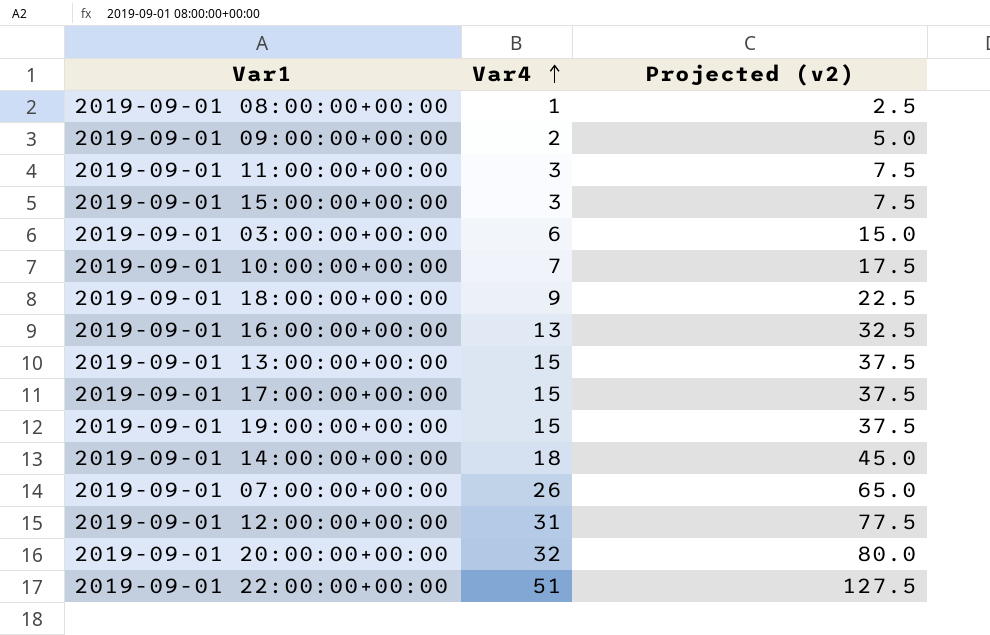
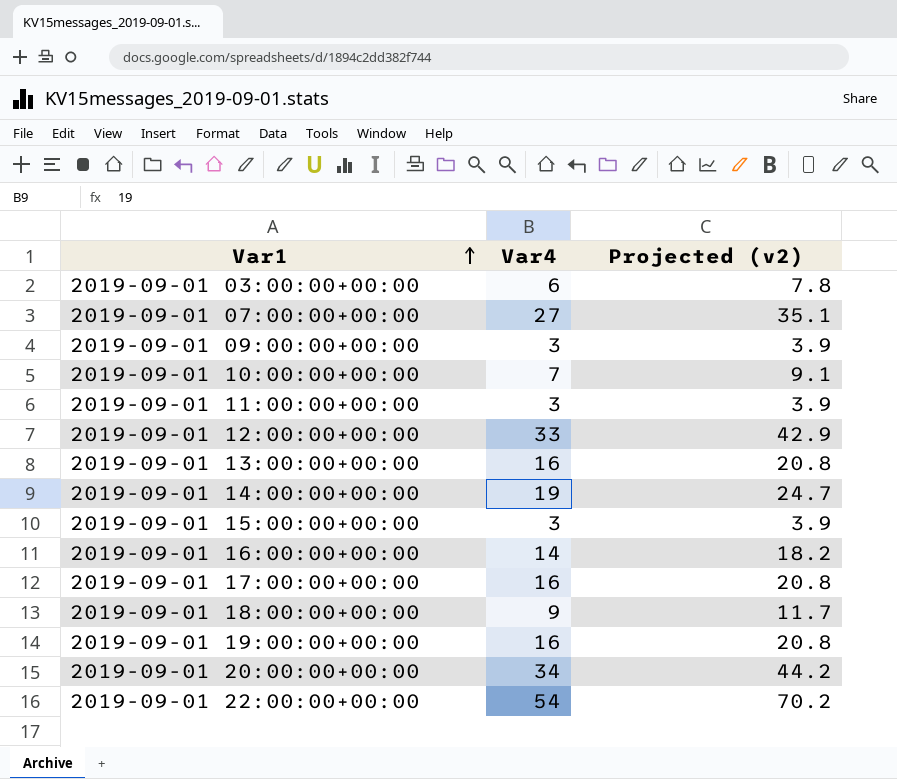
row order: Var4 ascending -> Var1 ascending
column Projected (v2) | formula: [Var4] * 2.5 -> [Var4] * 1.3
row 2019-09-01 08:00:00+00:00: 1 | 2.5 -> none
2019-09-01 07:00:00+00:00 | Var4: 26 -> 27
2019-09-01 09:00:00+00:00 | Var4: 2 -> 3
2019-09-01 12:00:00+00:00 | Var4: 31 -> 33
2019-09-01 13:00:00+00:00 | Var4: 15 -> 16
2019-09-01 14:00:00+00:00 | Var4: 18 -> 19
2019-09-01 16:00:00+00:00 | Var4: 13 -> 14
2019-09-01 17:00:00+00:00 | Var4: 15 -> 16
2019-09-01 19:00:00+00:00 | Var4: 15 -> 16
2019-09-01 20:00:00+00:00 | Var4: 32 -> 34
2019-09-01 22:00:00+00:00 | Var4: 51 -> 54

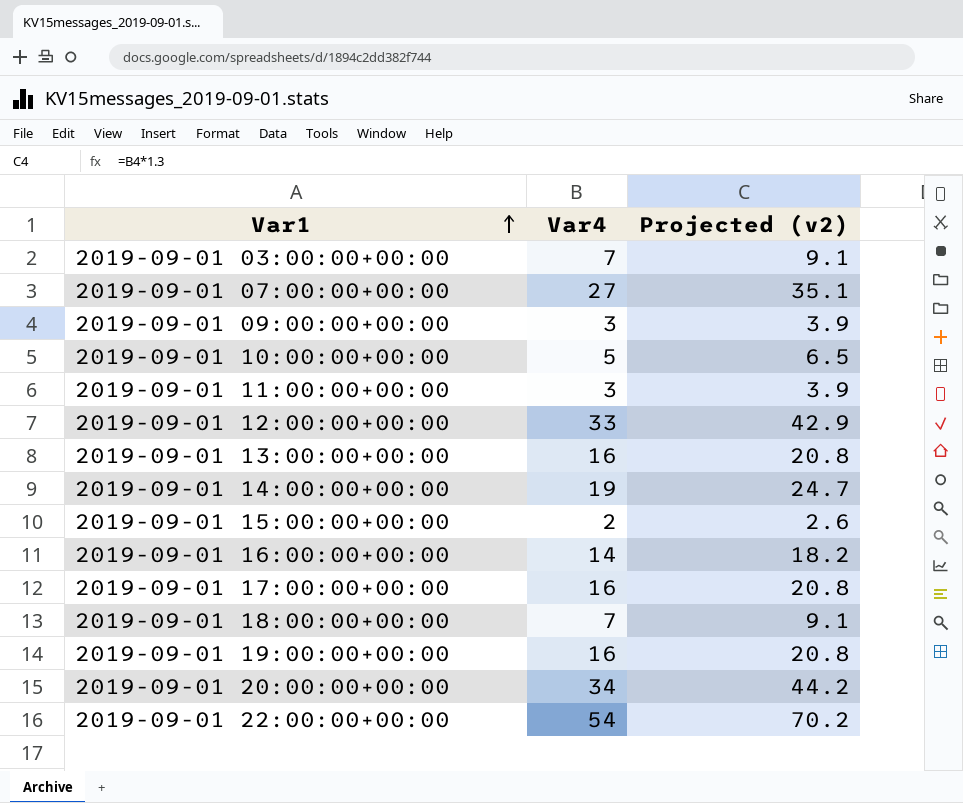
2019-09-01 03:00:00+00:00 | Var4: 6 -> 7
2019-09-01 03:00:00+00:00 | Projected (v2): 7.8 -> 9.1
2019-09-01 10:00:00+00:00 | Var4: 7 -> 5
2019-09-01 10:00:00+00:00 | Projected (v2): 9.1 -> 6.5
2019-09-01 15:00:00+00:00 | Var4: 3 -> 2
2019-09-01 15:00:00+00:00 | Projected (v2): 3.9 -> 2.6
2019-09-01 18:00:00+00:00 | Var4: 9 -> 7
2019-09-01 18:00:00+00:00 | Projected (v2): 11.7 -> 9.1

